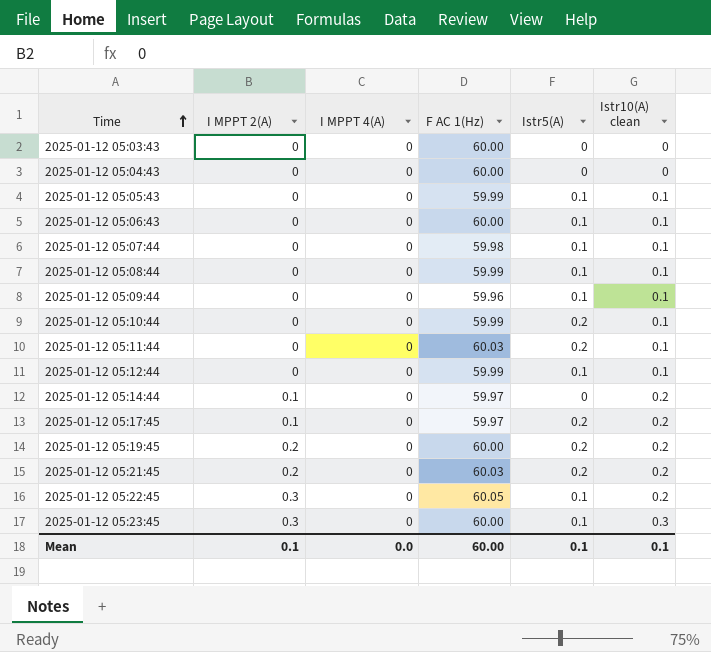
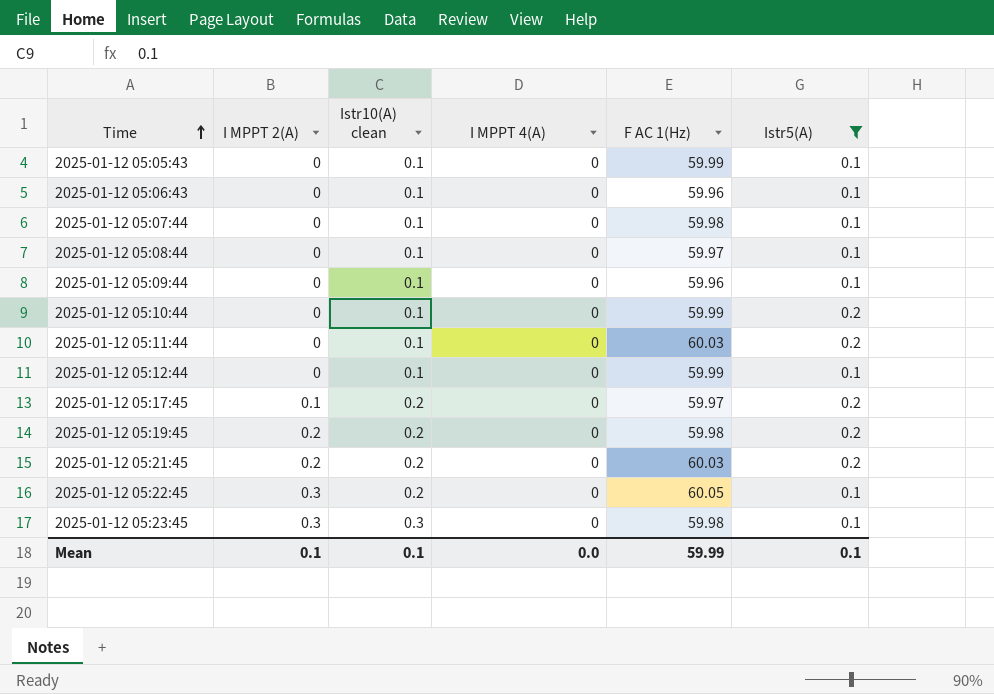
filter: none -> Istr5(A) != 0
column Istr10(A) clean | position: 6 -> 3
2025-01-12 05:06:43 | F AC 1(Hz): 60.00 -> 59.96
2025-01-12 05:08:44 | F AC 1(Hz): 59.99 -> 59.97
2025-01-12 05:19:45 | F AC 1(Hz): 60.00 -> 59.98
2025-01-12 05:23:45 | F AC 1(Hz): 60.00 -> 59.98
Mean | F AC 1(Hz): 60.00 -> 59.99

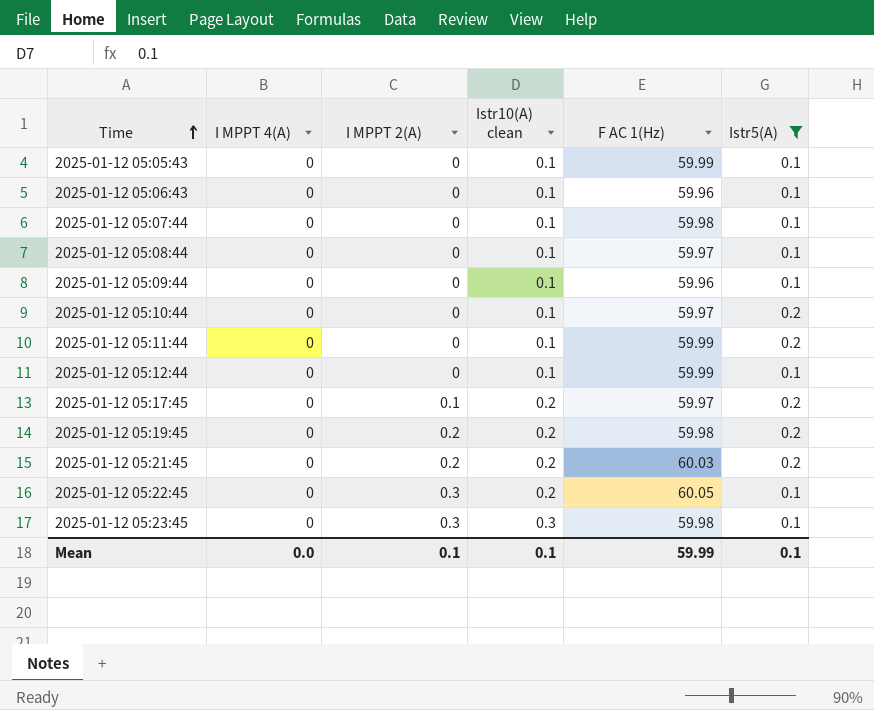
column I MPPT 4(A) | position: 4 -> 2
2025-01-12 05:10:44 | F AC 1(Hz): 59.99 -> 59.97
2025-01-12 05:11:44 | F AC 1(Hz): 60.03 -> 59.99

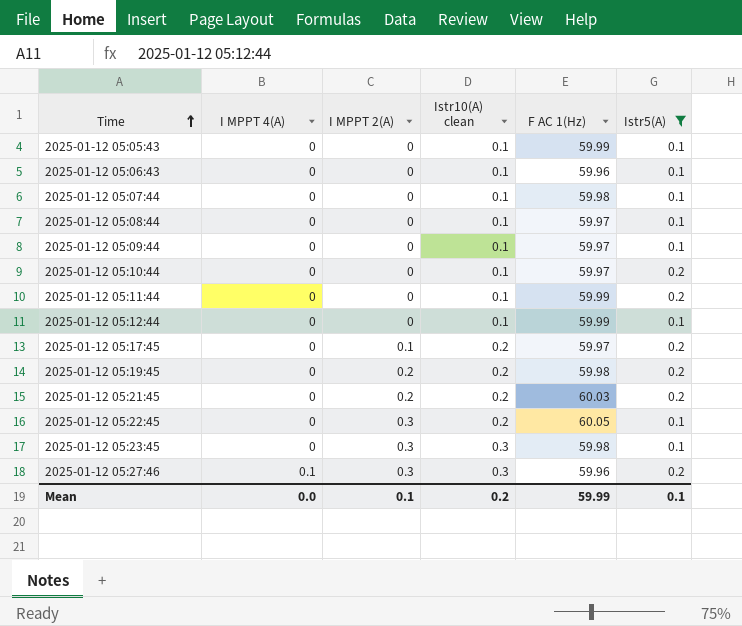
2025-01-12 05:09:44 | F AC 1(Hz): 59.96 -> 59.97
row 2025-01-12 05:27:46: none -> 0.1 | 0.3 | 0.3 | 59.96 | 0.2
Mean | Istr10(A) clean: 0.1 -> 0.2

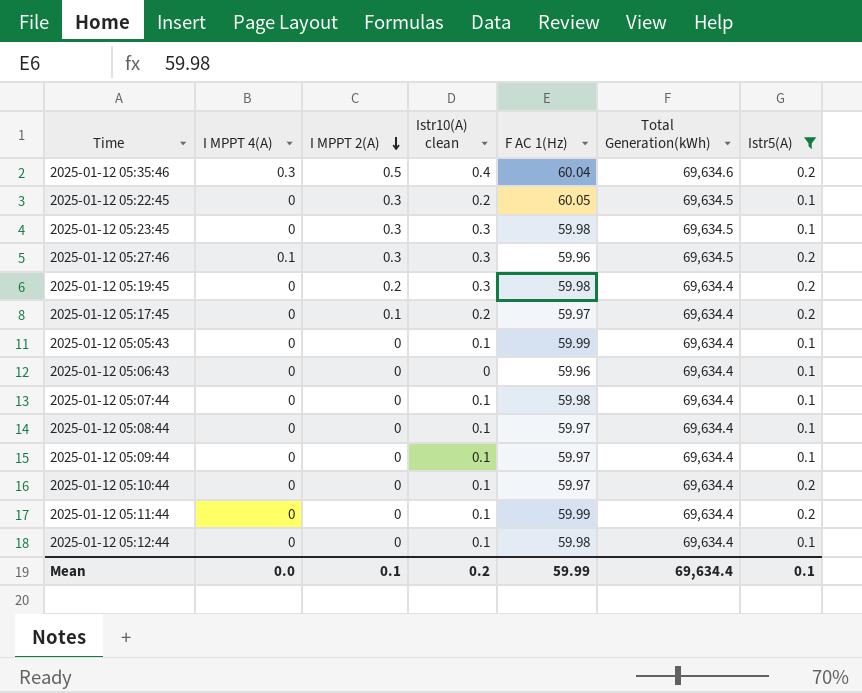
row order: Time ascending -> I MPPT 2(A) descending
column Total Generation(kWh) | position: none -> 6
row 2025-01-12 05:21:45: 0 | 0.2 | 0.2 | 60.03 | 0.2 -> none
row 2025-01-12 05:35:46: none -> 0.3 | 0.5 | 0.4 | 60.04 | 69,634.6 | 0.2
2025-01-12 05:19:45 | Istr10(A) clean: 0.2 -> 0.3
2025-01-12 05:06:43 | Istr10(A) clean: 0.1 -> 0
2025-01-12 05:12:44 | F AC 1(Hz): 59.99 -> 59.98

